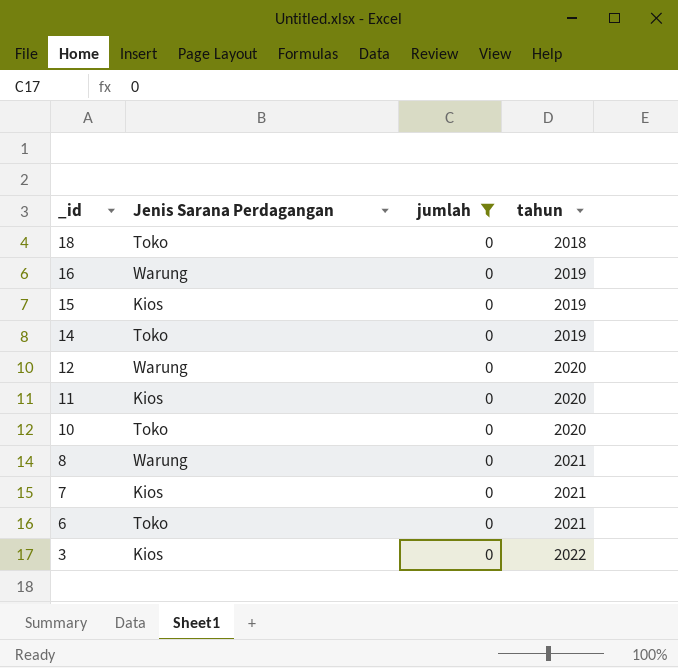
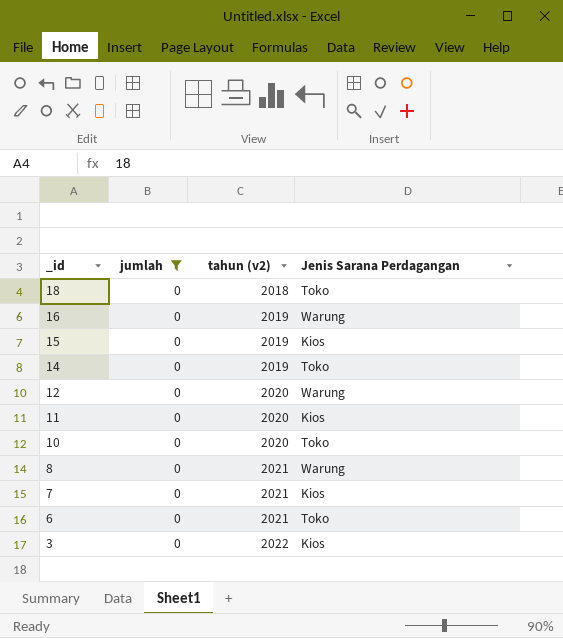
column name: tahun -> tahun (v2)
column Jenis Sarana Perdagangan | position: 2 -> 4

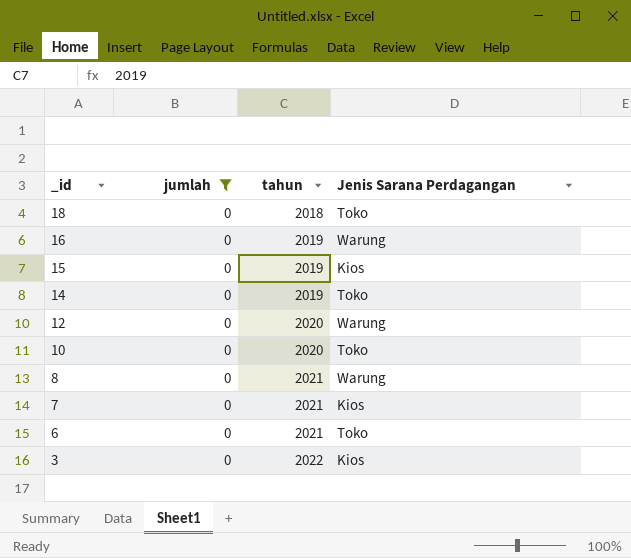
column name: tahun (v2) -> tahun
row 11: 0 | 2020 | Kios -> none

